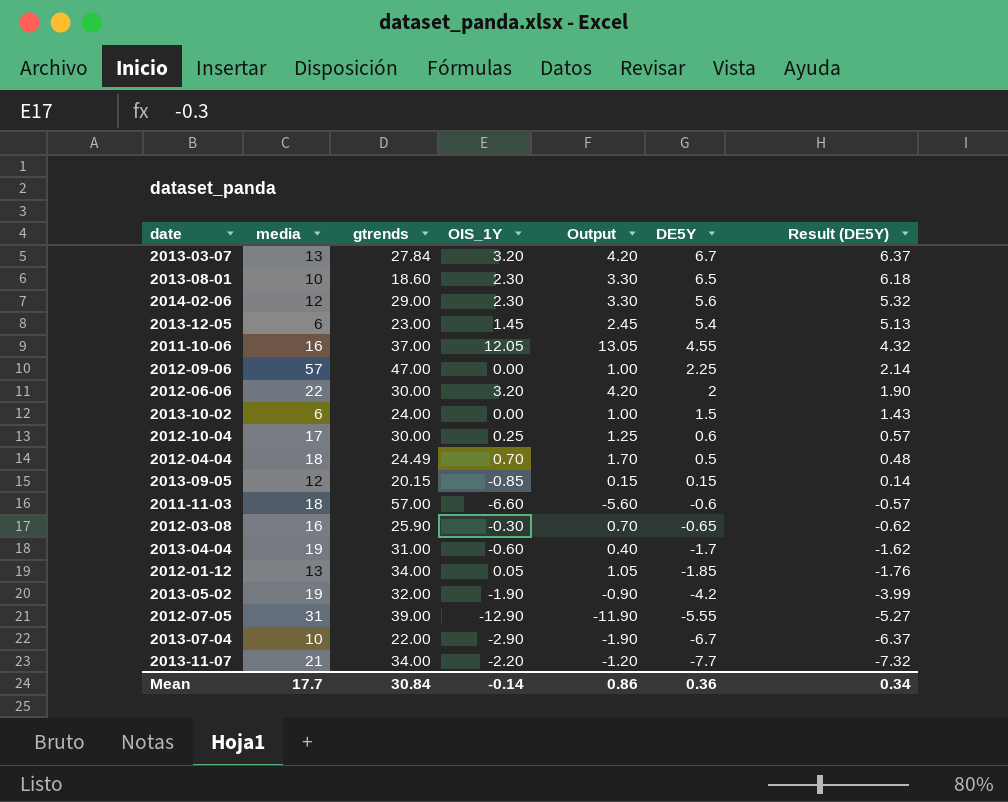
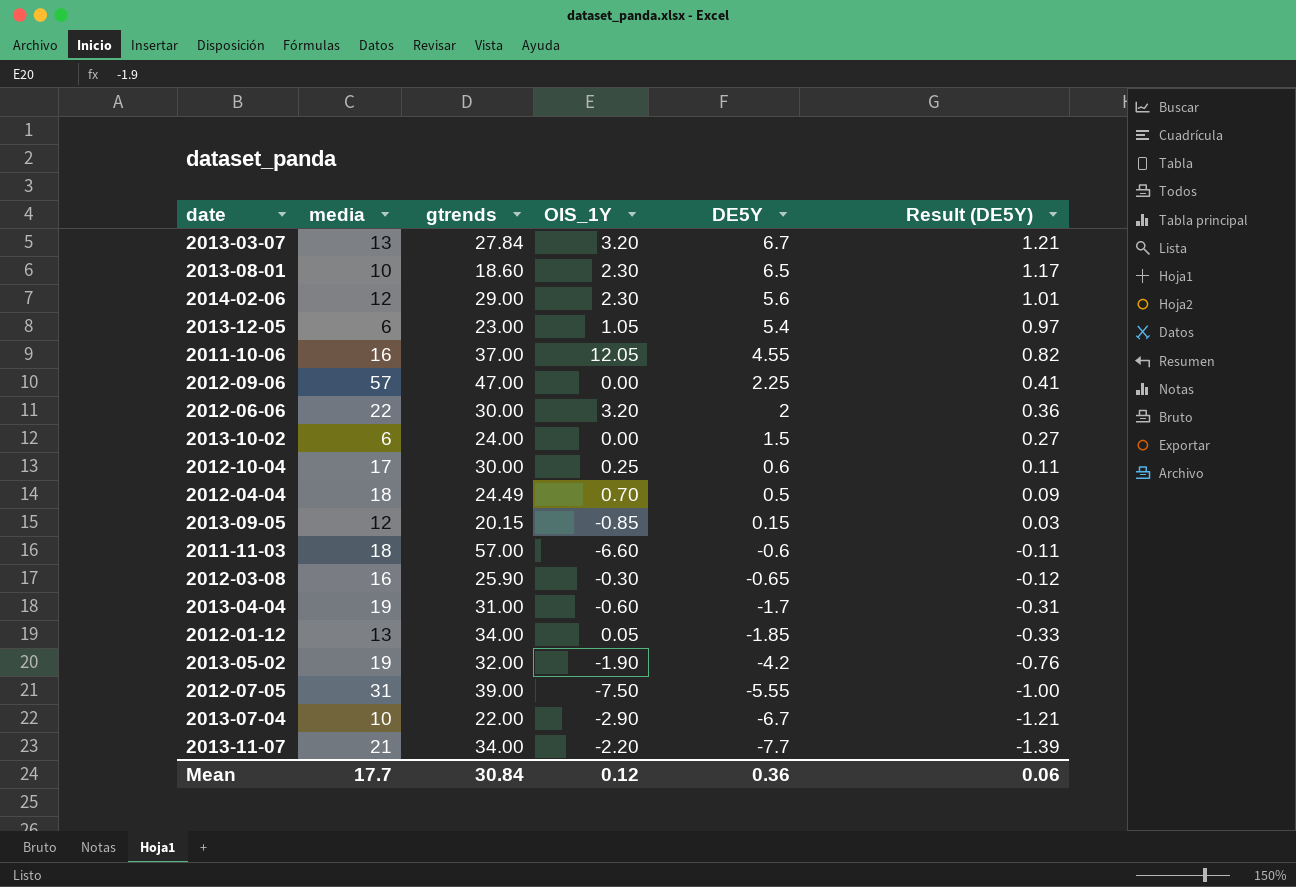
column Output | formula: [OIS_1Y] + 1 -> none
column Result (DE5Y) | formula: [DE5Y] * 0.95 -> [DE5Y] * 0.18
2013-12-05 | OIS_1Y: 1.45 -> 1.05
2012-07-05 | OIS_1Y: -12.90 -> -7.50
Mean | OIS_1Y: -0.14 -> 0.12
Mean | Result (DE5Y): 0.34 -> 0.06

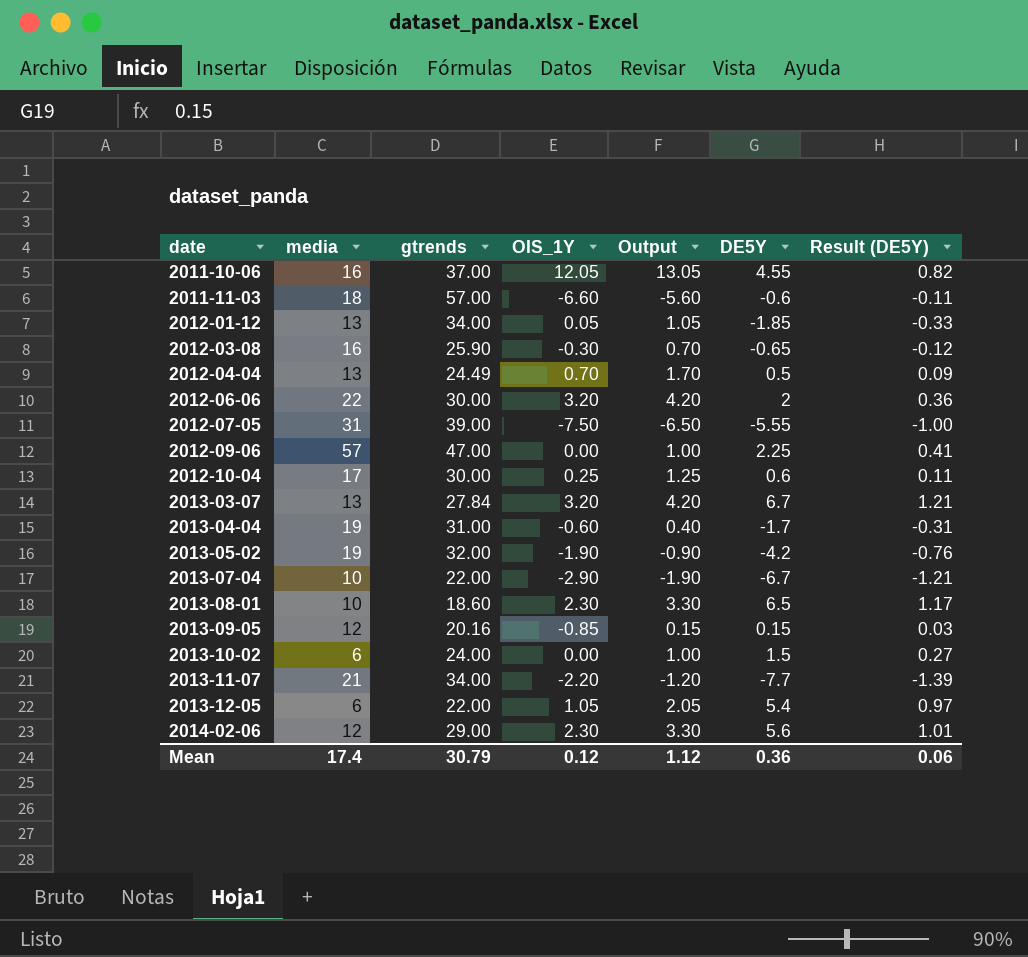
row order: DE5Y descending -> date ascending
column Output | formula: none -> [OIS_1Y] + 1
2012-04-04 | media: 18 -> 13
2013-09-05 | gtrends: 20.15 -> 20.16
2013-12-05 | gtrends: 23.00 -> 22.00
Mean | media: 17.7 -> 17.4
Mean | gtrends: 30.84 -> 30.79

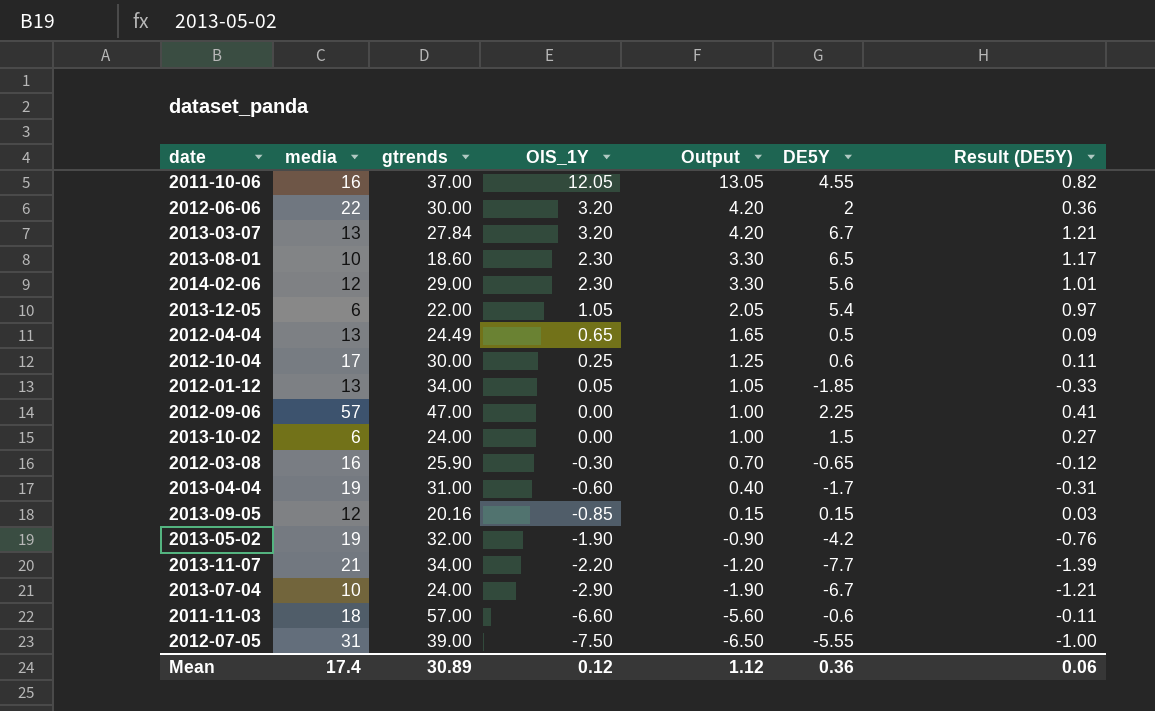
row order: date ascending -> OIS_1Y descending
2012-04-04 | OIS_1Y: 0.70 -> 0.65
2012-04-04 | Output: 1.70 -> 1.65
2013-07-04 | gtrends: 22.00 -> 24.00
Mean | gtrends: 30.79 -> 30.89

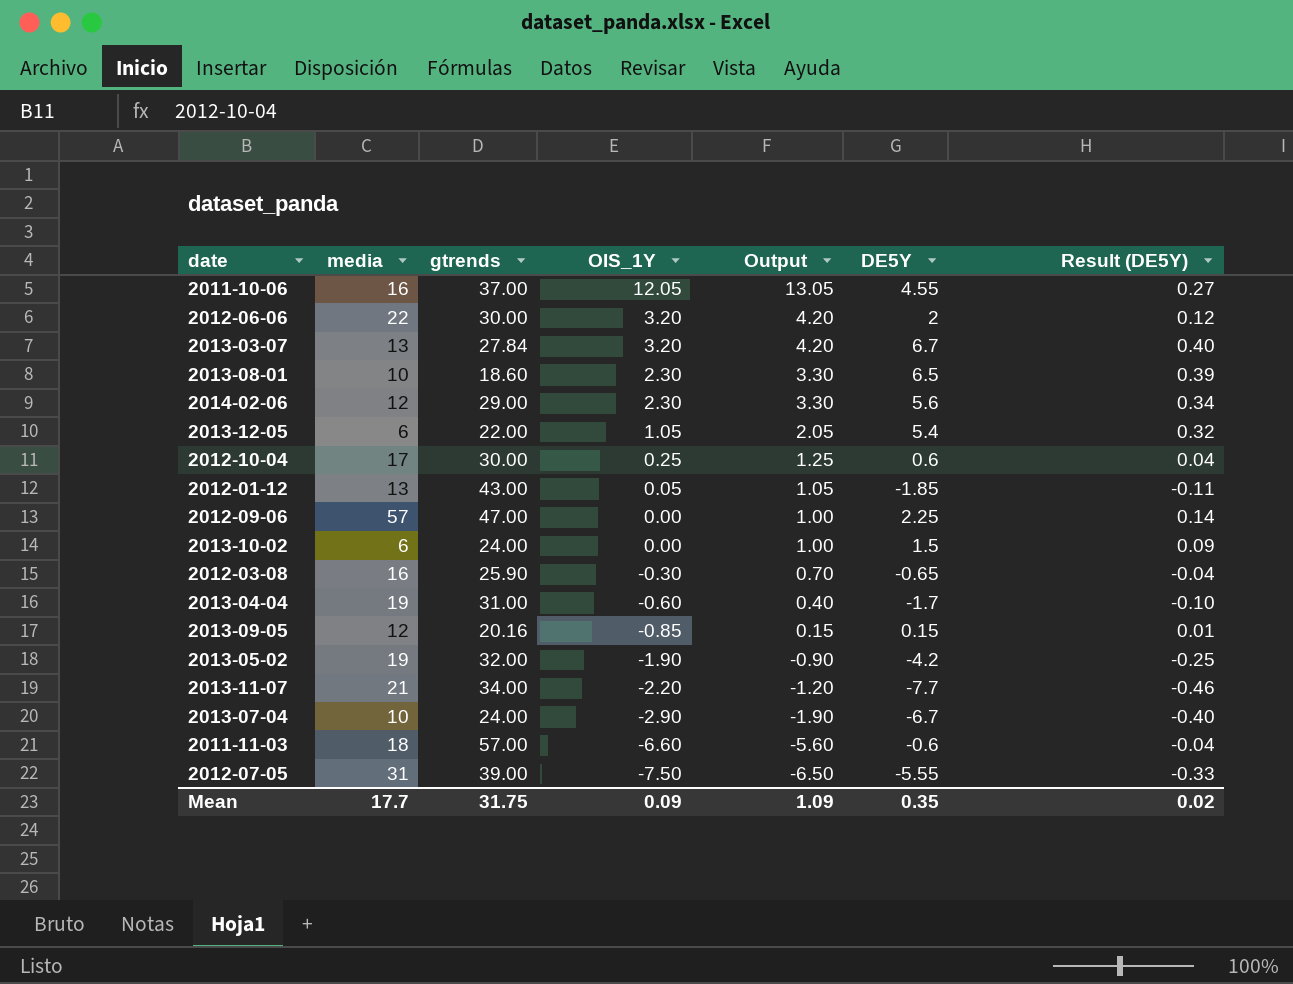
column Result (DE5Y) | formula: [DE5Y] * 0.18 -> [DE5Y] * 0.06
row 2012-04-04: 13 | 24.49 | 0.65 | 1.65 | 0.5 | 0.09 -> none
2012-01-12 | gtrends: 34.00 -> 43.00
Mean | media: 17.4 -> 17.7
Mean | gtrends: 30.89 -> 31.75
Mean | OIS_1Y: 0.12 -> 0.09
Mean | Output: 1.12 -> 1.09
Mean | DE5Y: 0.36 -> 0.35
Mean | Result (DE5Y): 0.06 -> 0.02

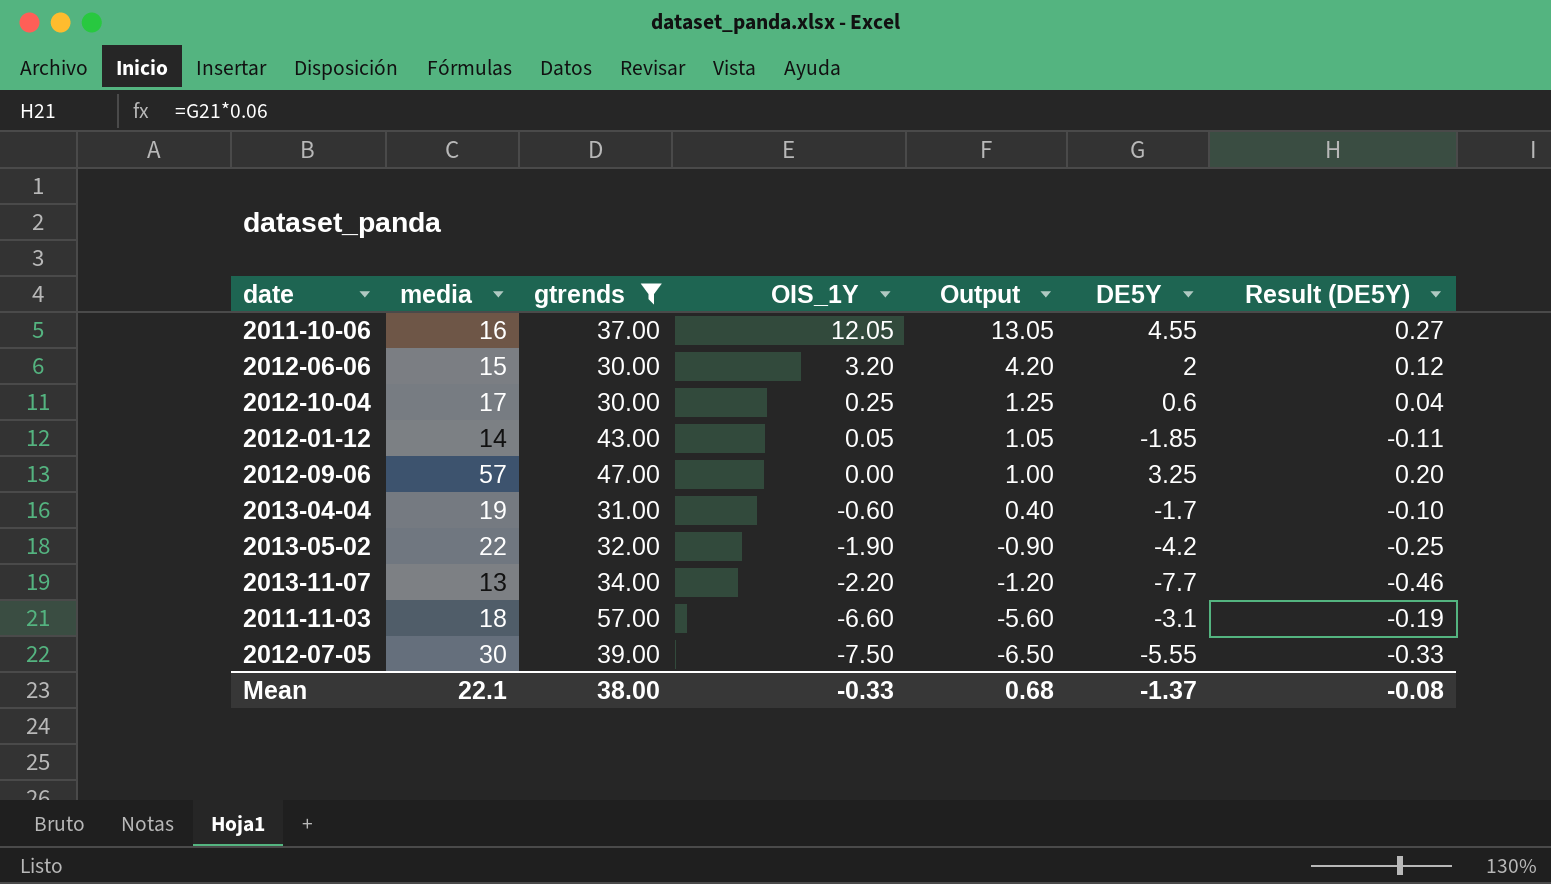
filter: none -> gtrends >= 30.00
2012-06-06 | media: 22 -> 15
2012-01-12 | media: 13 -> 14
2012-09-06 | DE5Y: 2.25 -> 3.25
2012-09-06 | Result (DE5Y): 0.14 -> 0.20
2013-05-02 | media: 19 -> 22
2013-11-07 | media: 21 -> 13
2011-11-03 | DE5Y: -0.6 -> -3.1
2011-11-03 | Result (DE5Y): -0.04 -> -0.19
2012-07-05 | media: 31 -> 30
Mean | media: 17.7 -> 22.1
Mean | gtrends: 31.75 -> 38.00
Mean | OIS_1Y: 0.09 -> -0.33
Mean | Output: 1.09 -> 0.68
Mean | DE5Y: 0.35 -> -1.37
Mean | Result (DE5Y): 0.02 -> -0.08

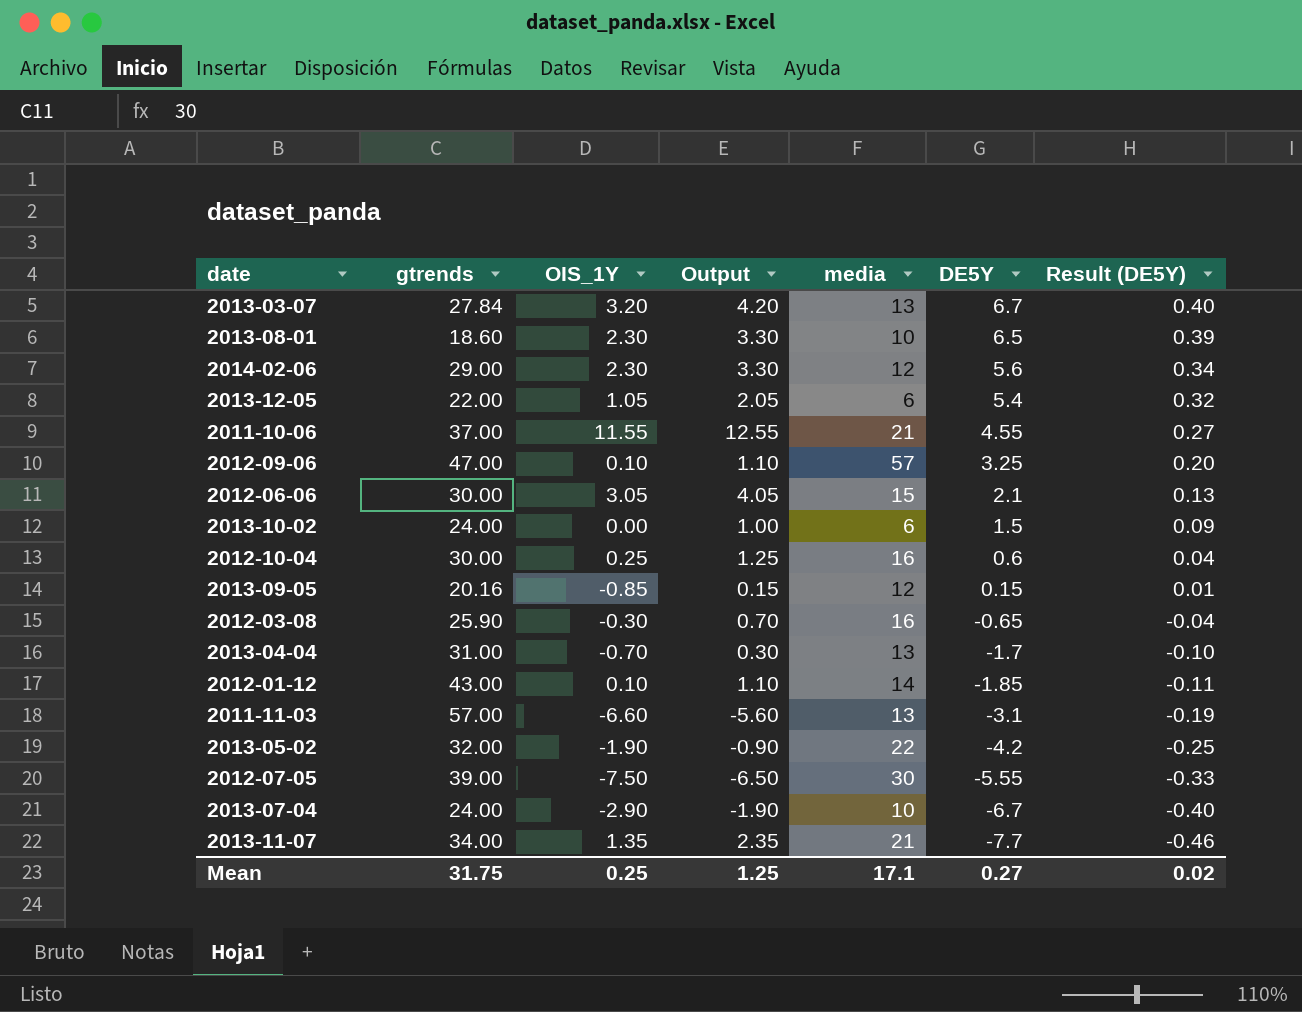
filter: gtrends >= 30.00 -> none
row order: OIS_1Y descending -> DE5Y descending
column media | position: 2 -> 5
2011-10-06 | OIS_1Y: 12.05 -> 11.55
2011-10-06 | Output: 13.05 -> 12.55
2011-10-06 | media: 16 -> 21
2012-09-06 | OIS_1Y: 0.00 -> 0.10
2012-09-06 | Output: 1.00 -> 1.10
2012-06-06 | OIS_1Y: 3.20 -> 3.05
2012-06-06 | Output: 4.20 -> 4.05
2012-06-06 | DE5Y: 2 -> 2.1
2012-06-06 | Result (DE5Y): 0.12 -> 0.13
2012-10-04 | media: 17 -> 16
2013-04-04 | OIS_1Y: -0.60 -> -0.70
2013-04-04 | Output: 0.40 -> 0.30
2013-04-04 | media: 19 -> 13
2012-01-12 | OIS_1Y: 0.05 -> 0.10
2012-01-12 | Output: 1.05 -> 1.10
2011-11-03 | media: 18 -> 13
2013-11-07 | OIS_1Y: -2.20 -> 1.35
2013-11-07 | Output: -1.20 -> 2.35
2013-11-07 | media: 13 -> 21
Mean | gtrends: 38.00 -> 31.75
Mean | OIS_1Y: -0.33 -> 0.25
Mean | Output: 0.68 -> 1.25
Mean | media: 22.1 -> 17.1
Mean | DE5Y: -1.37 -> 0.27
Mean | Result (DE5Y): -0.08 -> 0.02

